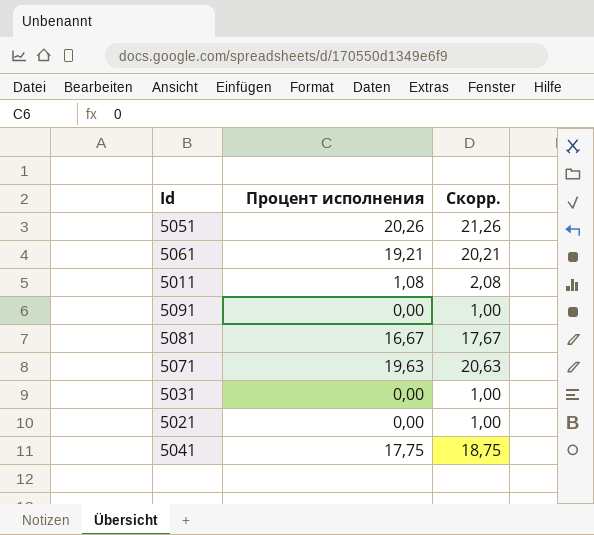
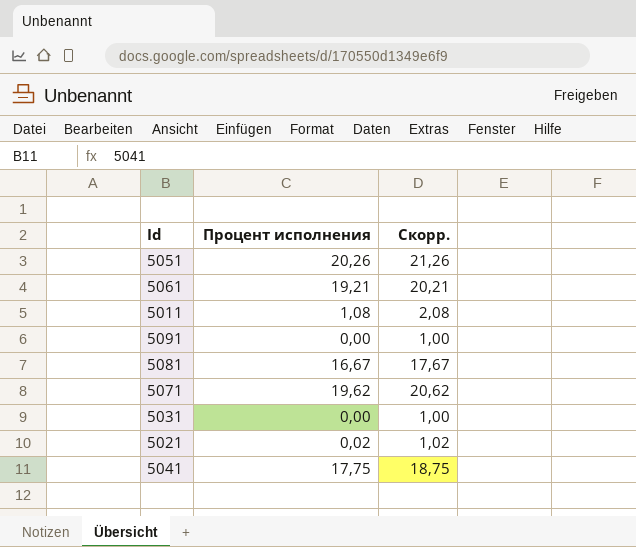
5071 | Процент исполнения: 19,63 -> 19,62
5071 | Скорр.: 20,63 -> 20,62
5021 | Процент исполнения: 0,00 -> 0,02
5021 | Скорр.: 1,00 -> 1,02

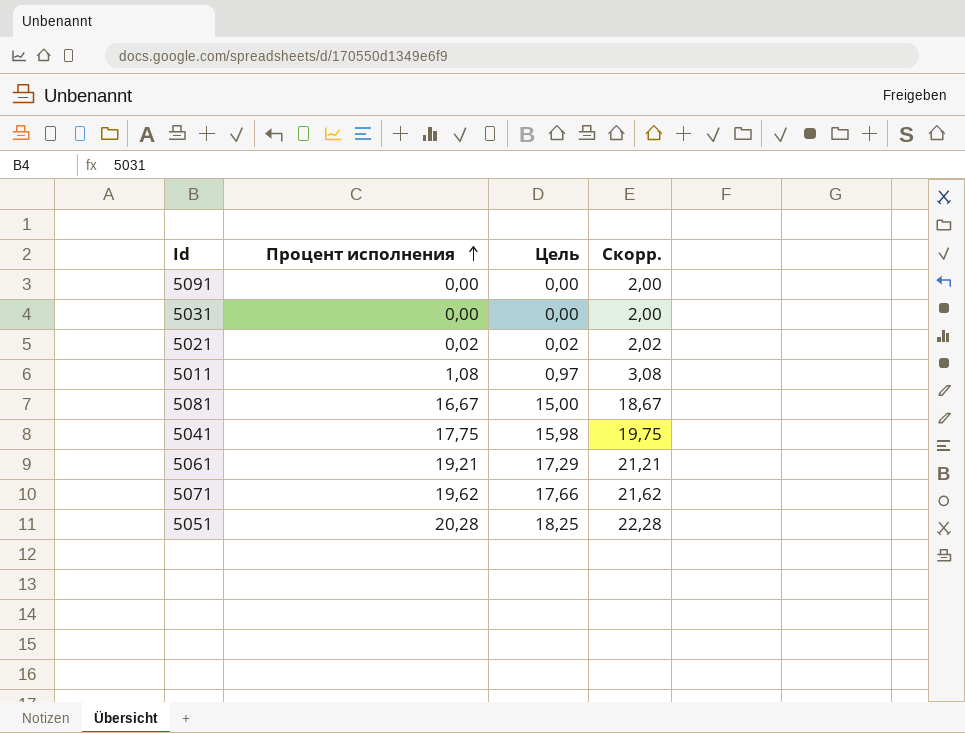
row order: none -> Процент исполнения ascending
column Цель | formula: none -> [Процент исполнения] * 0,9
column Скорр. | formula: [Процент исполнения] + 1 -> [Процент исполнения] + 2
5051 | Процент исполнения: 20,26 -> 20,28

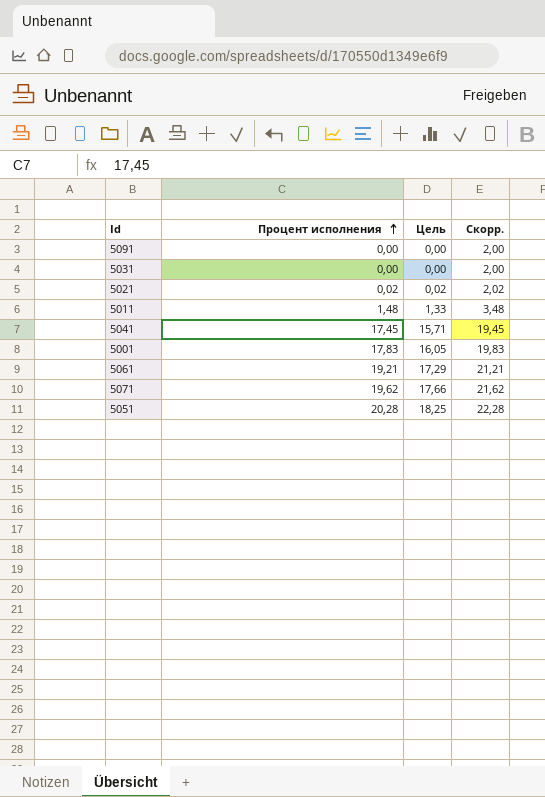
row 5081: 16,67 | 15,00 | 18,67 -> none
5011 | Процент исполнения: 1,08 -> 1,48
5011 | Цель: 0,97 -> 1,33
5011 | Скорр.: 3,08 -> 3,48
5041 | Процент исполнения: 17,75 -> 17,45
5041 | Цель: 15,98 -> 15,71
5041 | Скорр.: 19,75 -> 19,45
row 5001: none -> 17,83 | 16,05 | 19,83

